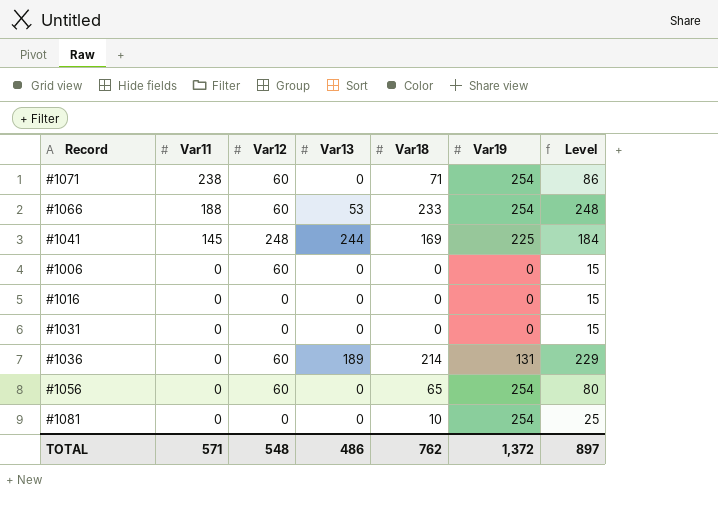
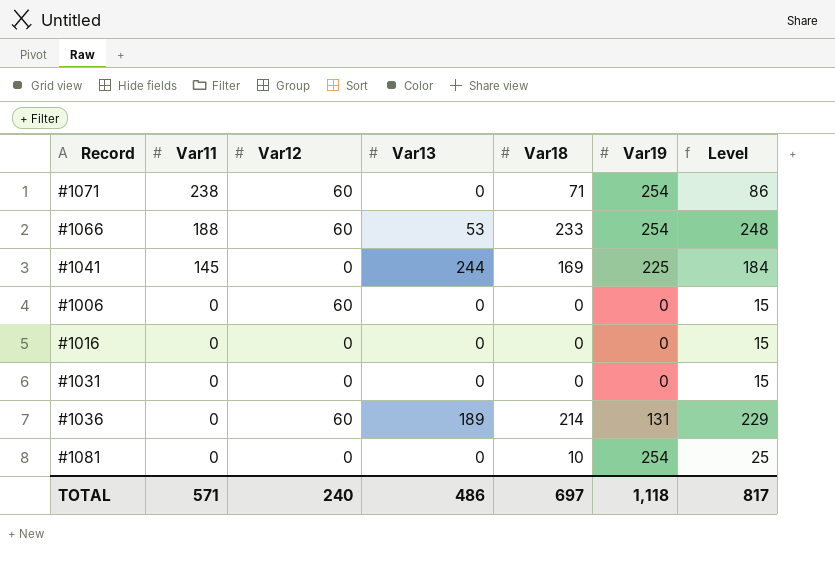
row #1056: 0 | 60 | 0 | 65 | 254 | 80 -> none
#1041 | Var12: 248 -> 0
TOTAL | Var12: 548 -> 240
TOTAL | Var18: 762 -> 697
TOTAL | Var19: 1,372 -> 1,118
TOTAL | Level: 897 -> 817

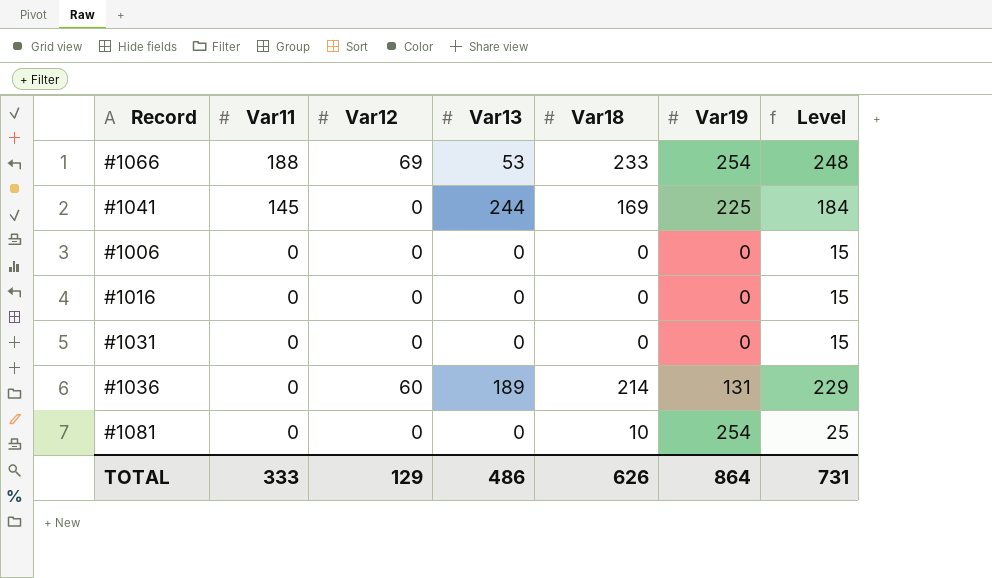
row #1071: 238 | 60 | 0 | 71 | 254 | 86 -> none
#1066 | Var12: 60 -> 69
#1006 | Var12: 60 -> 0
TOTAL | Var11: 571 -> 333
TOTAL | Var12: 240 -> 129
TOTAL | Var18: 697 -> 626
TOTAL | Var19: 1,118 -> 864
TOTAL | Level: 817 -> 731

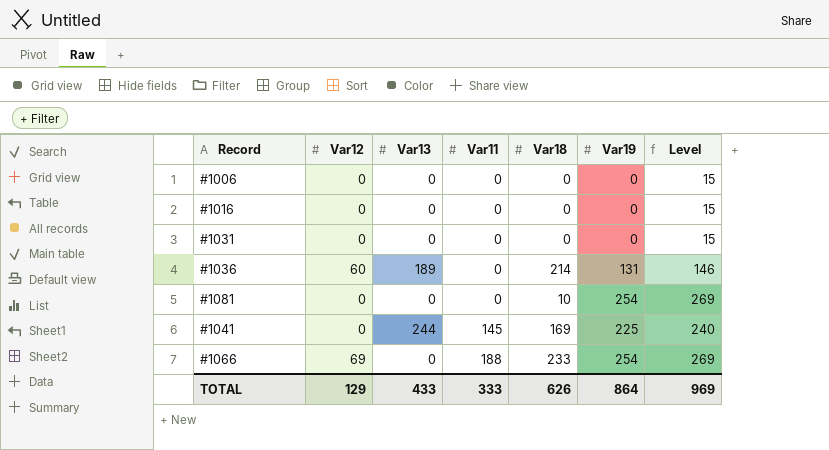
row order: Var11 descending -> Var11 ascending
column Var11 | position: 2 -> 4
column Level | formula: [Var18] + 15 -> [Var19] + 15
#1066 | Var13: 53 -> 0
TOTAL | Var13: 486 -> 433
TOTAL | Level: 731 -> 969

